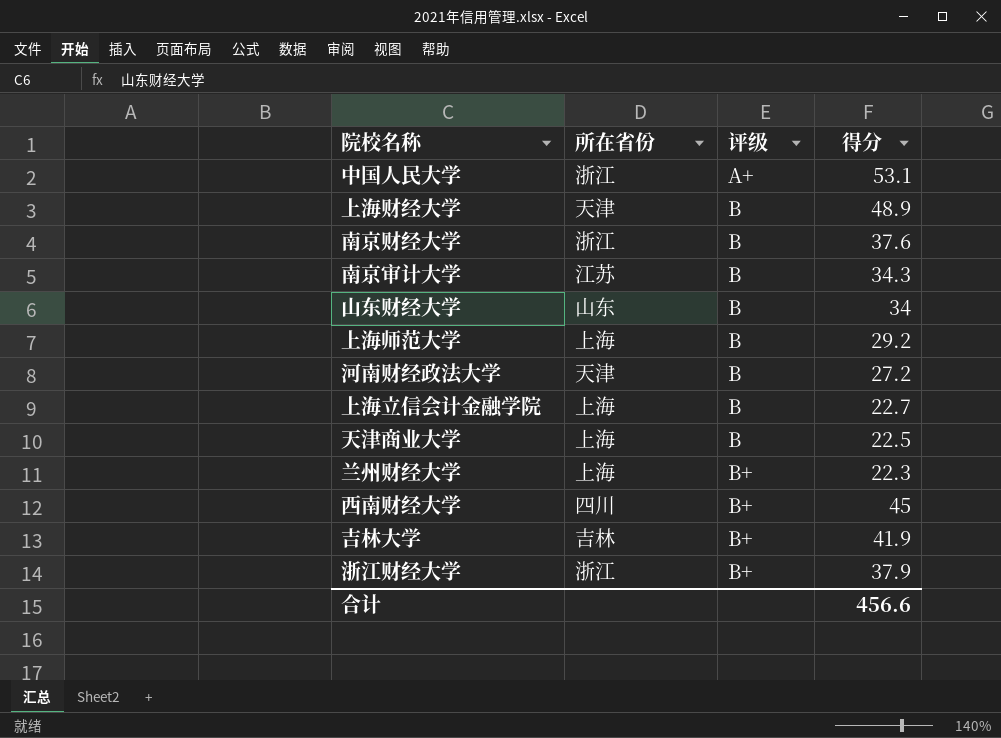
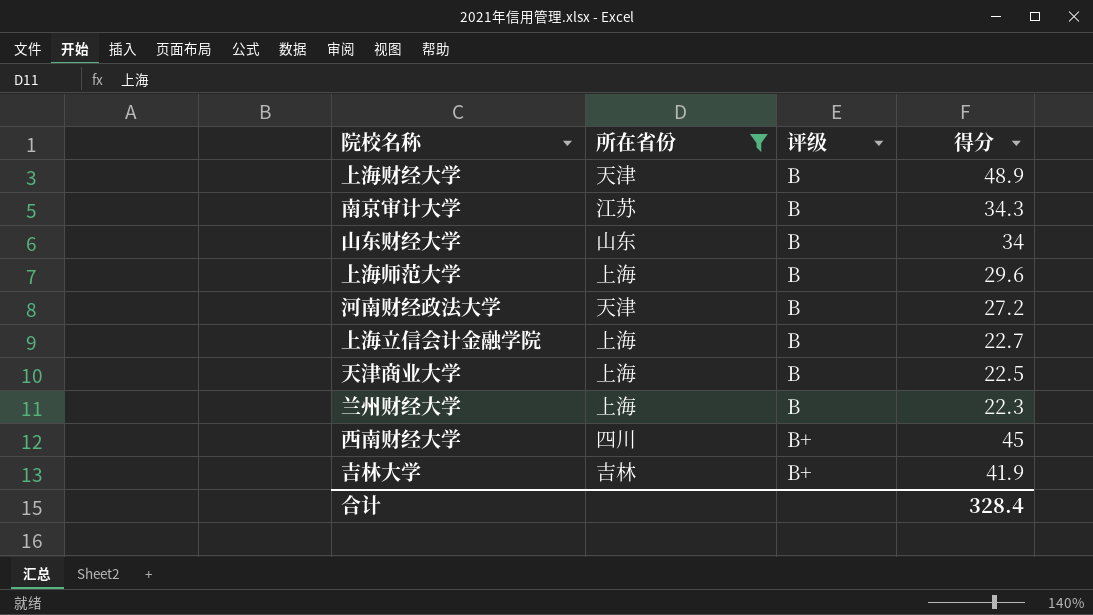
filter: none -> 所在省份 != 浙江
上海师范大学 | 得分: 29.2 -> 29.6
兰州财经大学 | 评级: B+ -> B
合计 | 得分: 456.6 -> 328.4

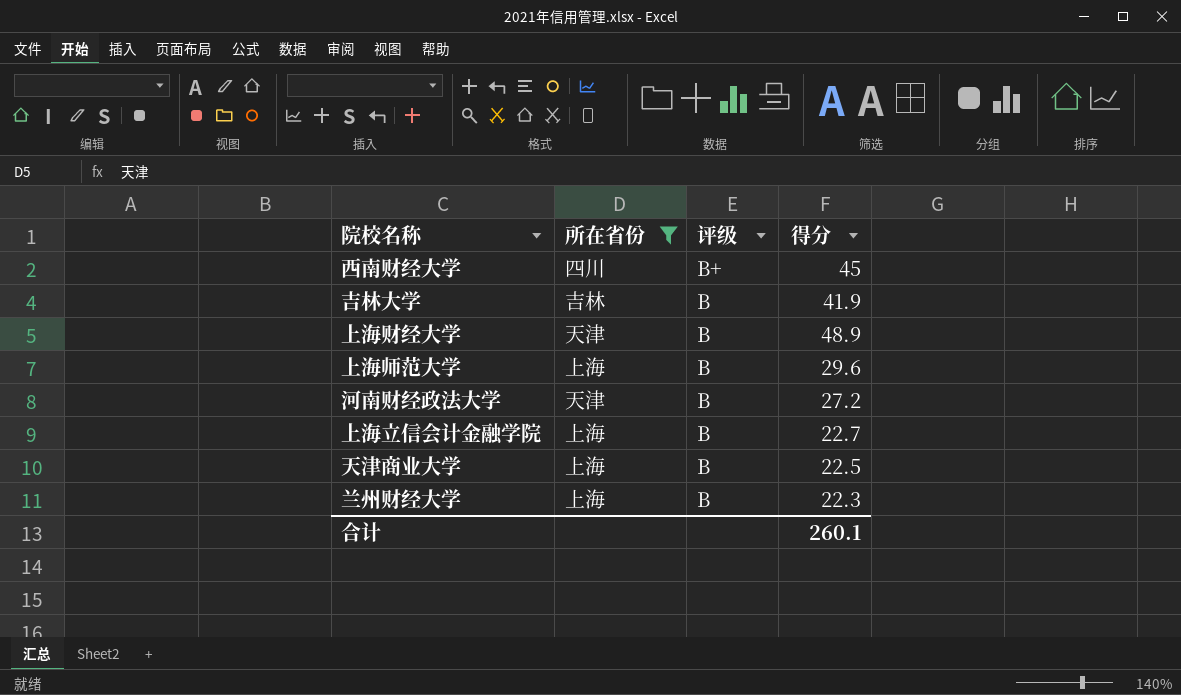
row order: 评级 ascending -> 评级 descending
row 南京审计大学: 江苏 | B | 34.3 -> none
row 山东财经大学: 山东 | B | 34 -> none
吉林大学 | 评级: B+ -> B
合计 | 得分: 328.4 -> 260.1

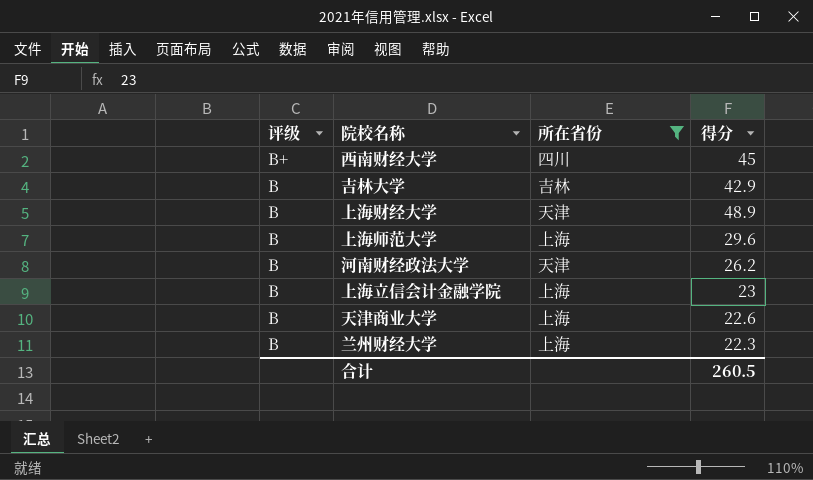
column 评级 | position: 3 -> 1
吉林大学 | 得分: 41.9 -> 42.9
河南财经政法大学 | 得分: 27.2 -> 26.2
上海立信会计金融学院 | 得分: 22.7 -> 23
天津商业大学 | 得分: 22.5 -> 22.6
合计 | 得分: 260.1 -> 260.5

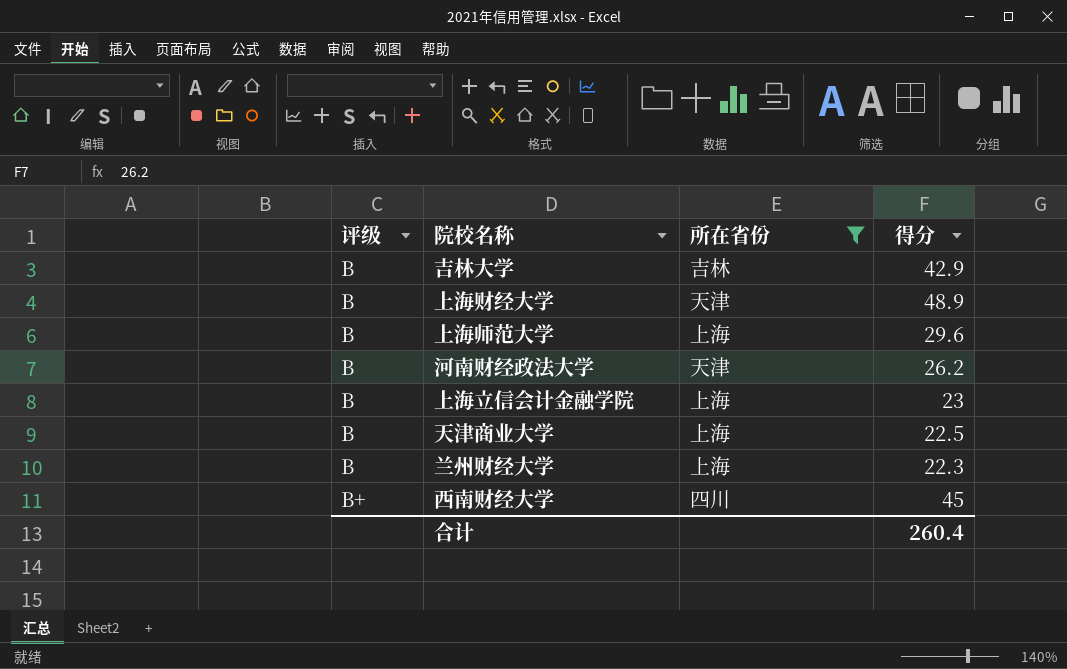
row order: 评级 descending -> 评级 ascending
天津商业大学 | 得分: 22.6 -> 22.5
合计 | 得分: 260.5 -> 260.4

